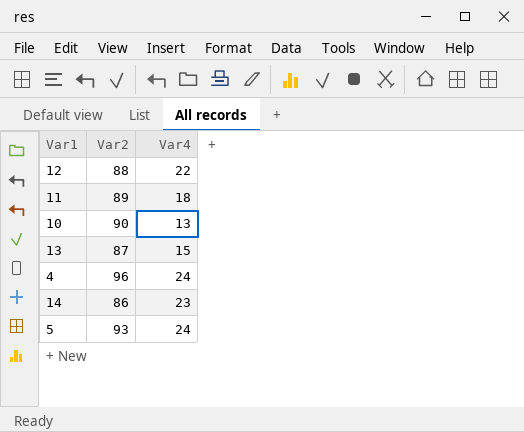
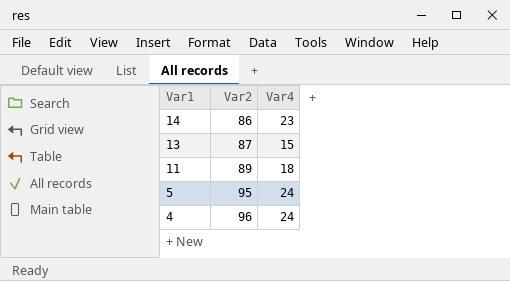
row order: none -> Var1 descending
row 12: 88 | 22 -> none
row 10: 90 | 13 -> none
5 | Var2: 93 -> 95

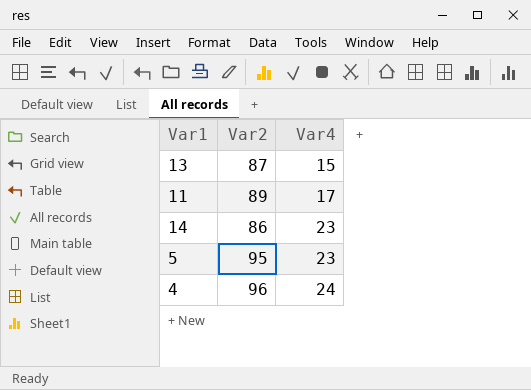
row order: Var1 descending -> Var4 ascending
11 | Var4: 18 -> 17
5 | Var4: 24 -> 23

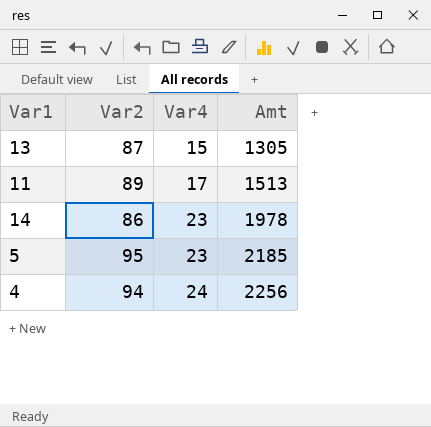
column Amt | formula: none -> [Var2] * [Var4]
4 | Var2: 96 -> 94

